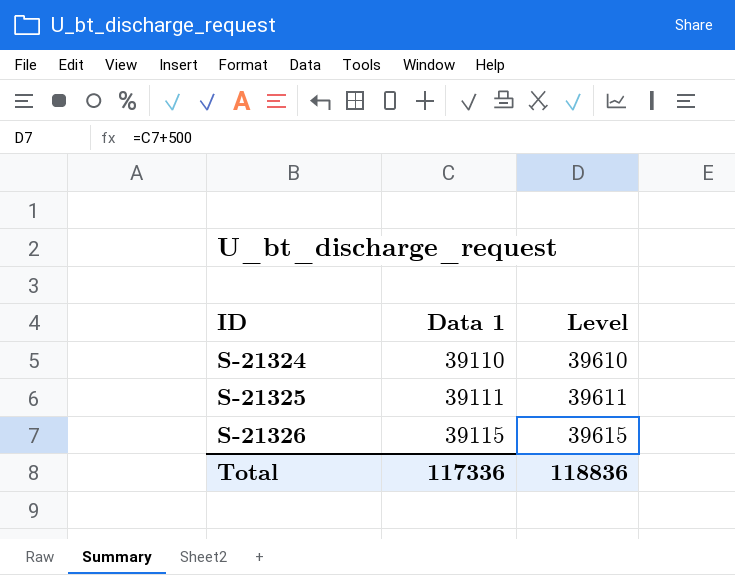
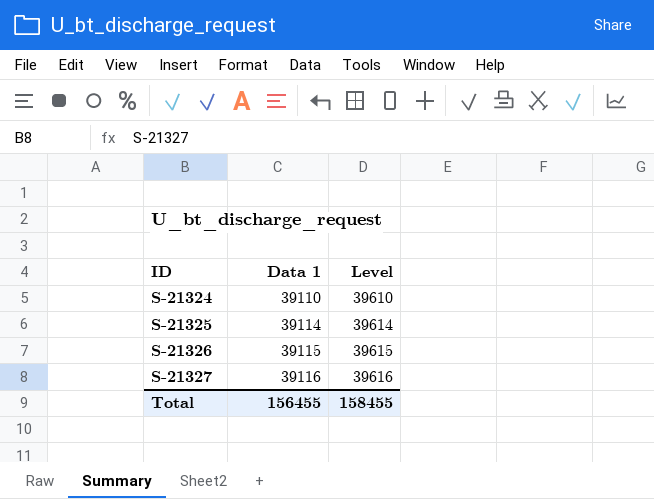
S-21325 | Data 1: 39111 -> 39114
S-21325 | Level: 39611 -> 39614
row S-21327: none -> 39116 | 39616
Total | Data 1: 117336 -> 156455
Total | Level: 118836 -> 158455

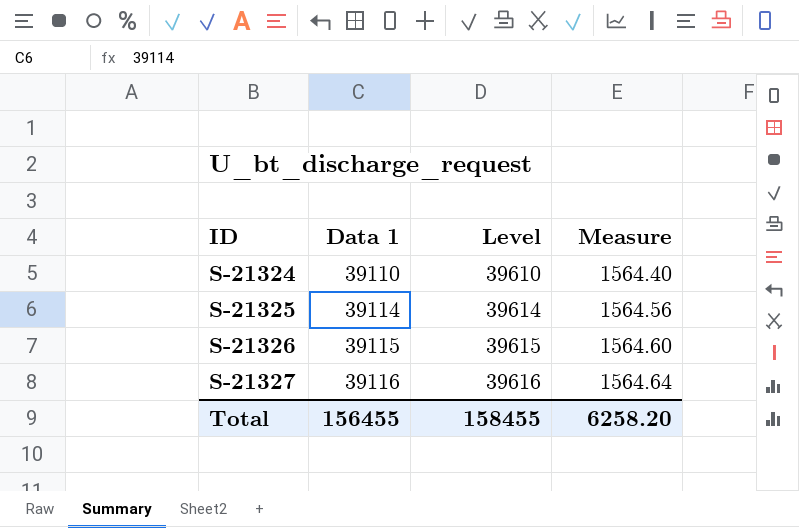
column Measure | formula: none -> [Data 1] * 0.04

